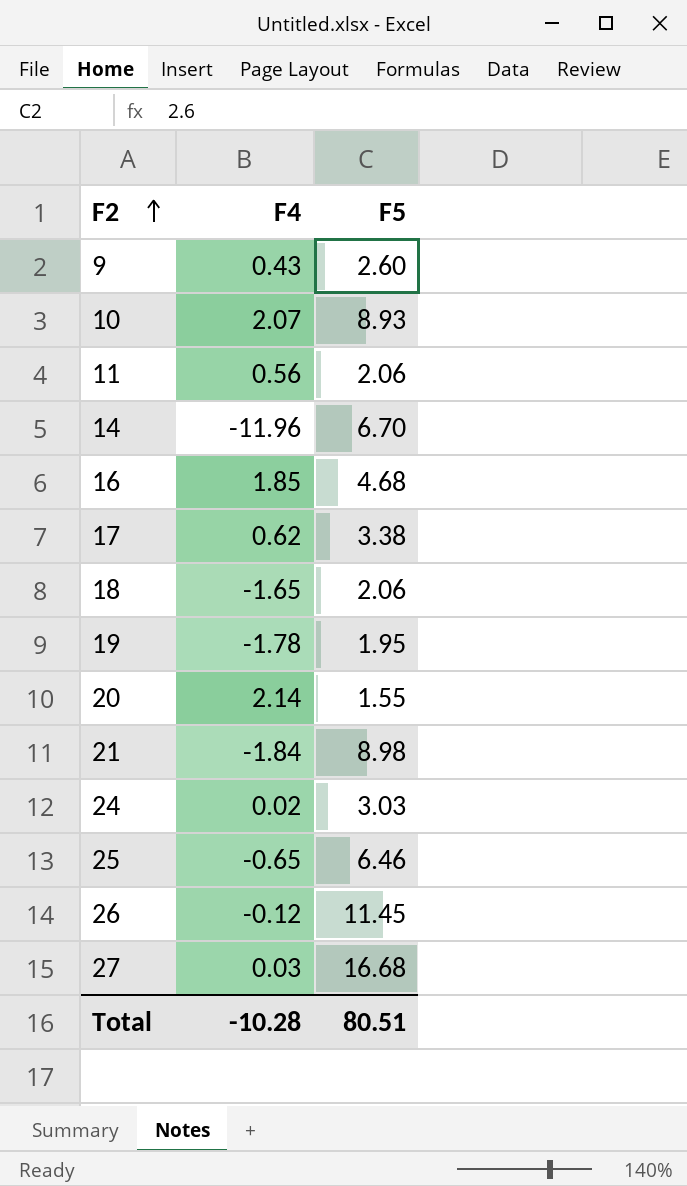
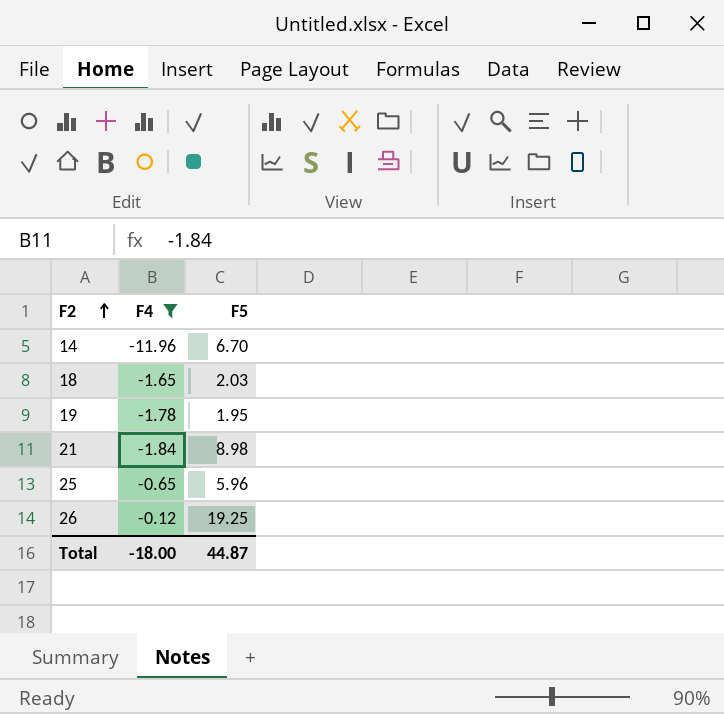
filter: none -> F4 <= -0.12
18 | F5: 2.06 -> 2.03
25 | F5: 6.46 -> 5.96
26 | F5: 11.45 -> 19.25
Total | F4: -10.28 -> -18.00
Total | F5: 80.51 -> 44.87

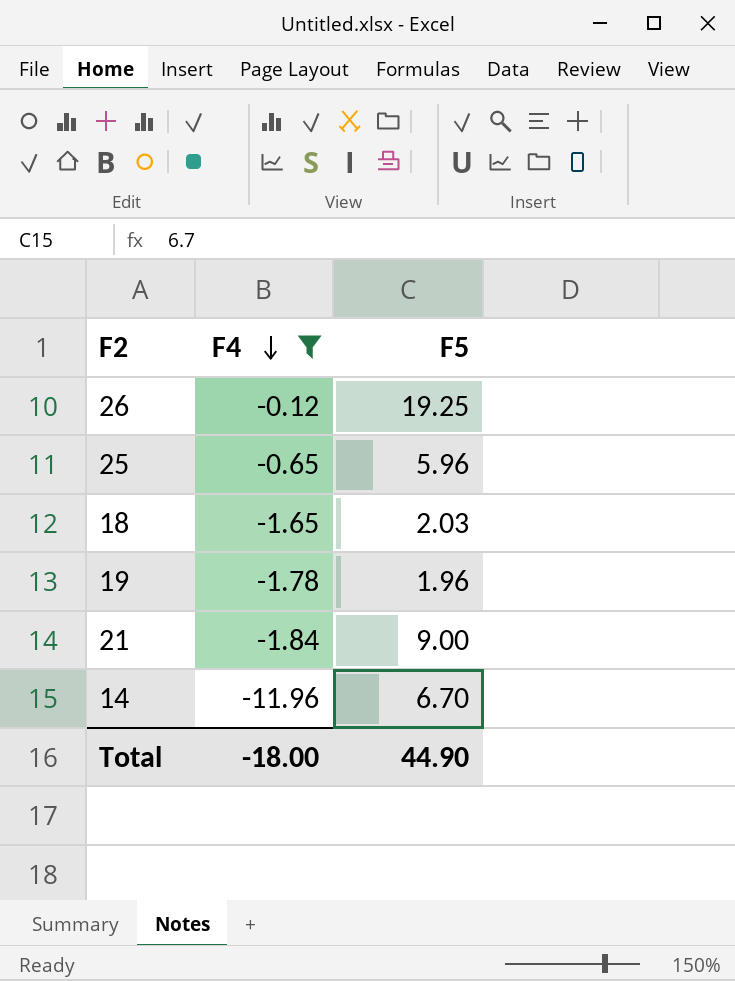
row order: F2 ascending -> F4 descending
19 | F5: 1.95 -> 1.96
21 | F5: 8.98 -> 9.00
Total | F5: 44.87 -> 44.90

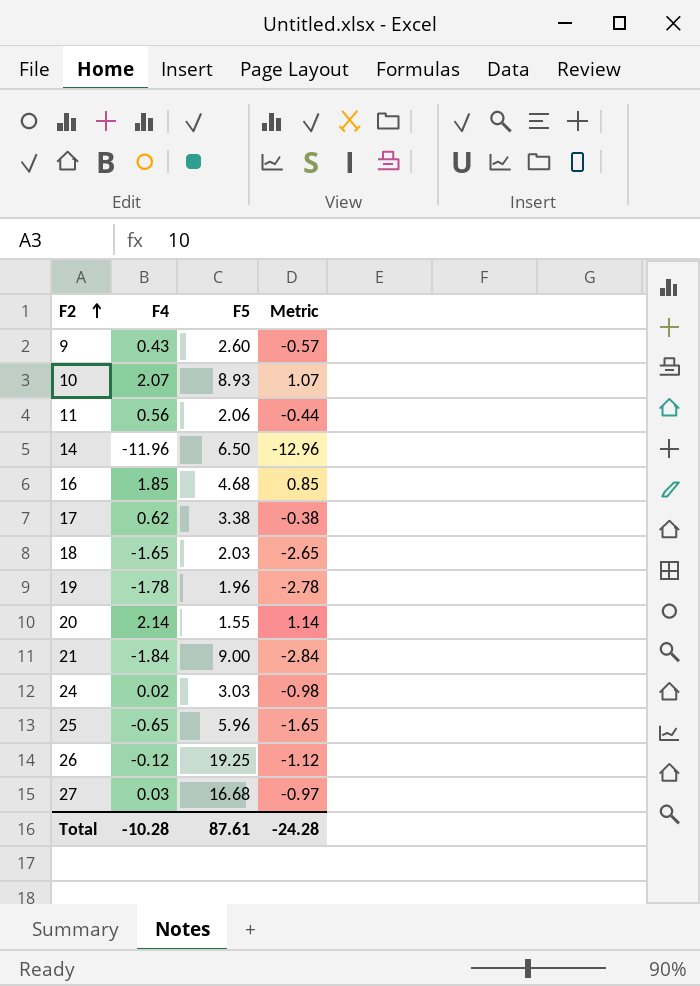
filter: F4 <= -0.12 -> none
row order: F4 descending -> F2 ascending
column Metric | formula: none -> [F4] - 1
14 | F5: 6.70 -> 6.50
Total | F4: -18.00 -> -10.28
Total | F5: 44.90 -> 87.61

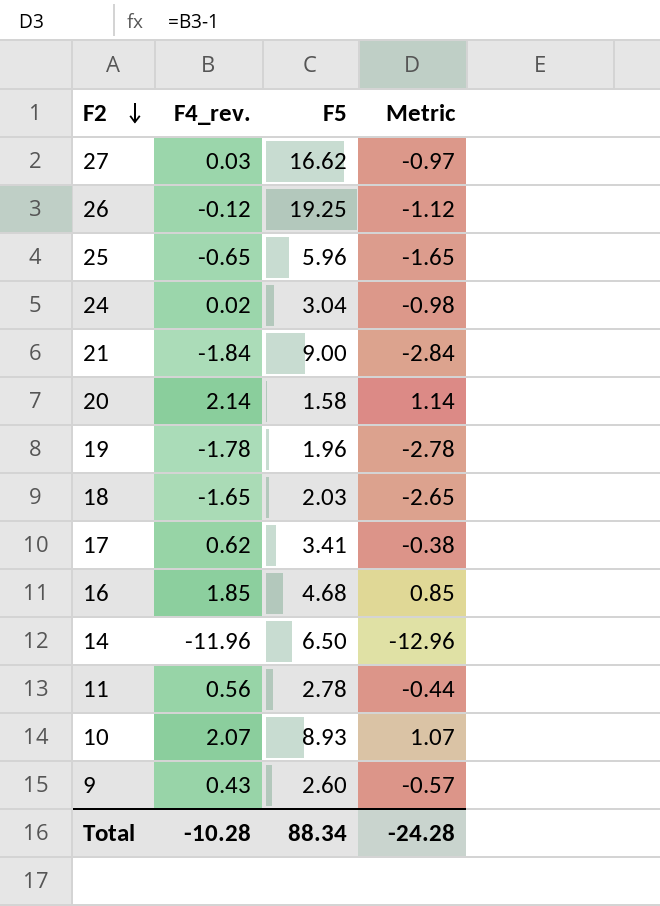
row order: F2 ascending -> F2 descending
column name: F4 -> F4_rev.
27 | F5: 16.68 -> 16.62
24 | F5: 3.03 -> 3.04
20 | F5: 1.55 -> 1.58
17 | F5: 3.38 -> 3.41
11 | F5: 2.06 -> 2.78
Total | F5: 87.61 -> 88.34

